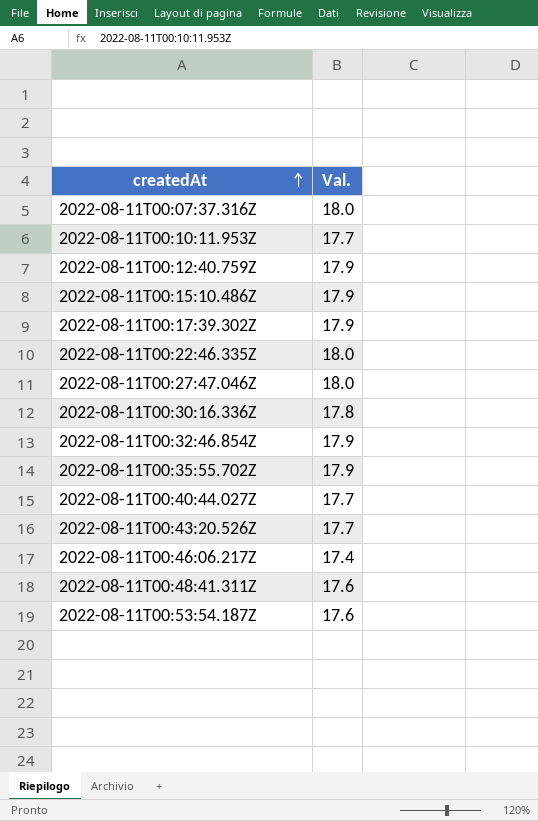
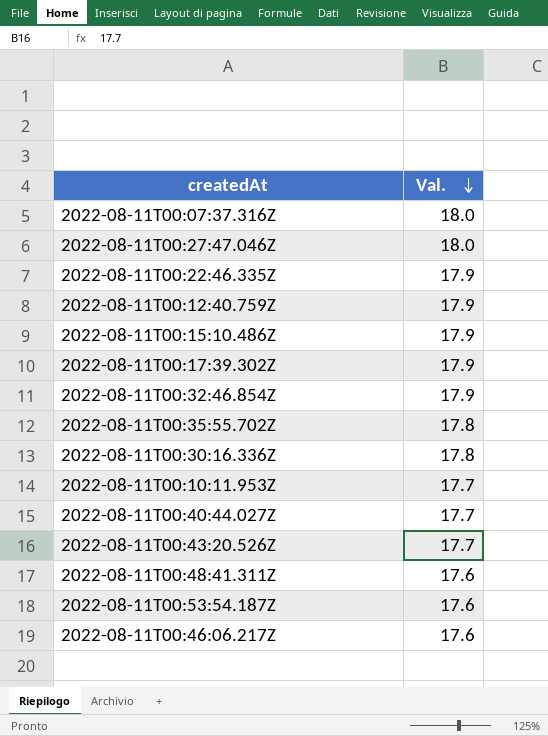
row order: createdAt ascending -> Val. descending
2022-08-11T00:22:46.335Z | Val.: 18.0 -> 17.9
2022-08-11T00:35:55.702Z | Val.: 17.9 -> 17.8
2022-08-11T00:46:06.217Z | Val.: 17.4 -> 17.6

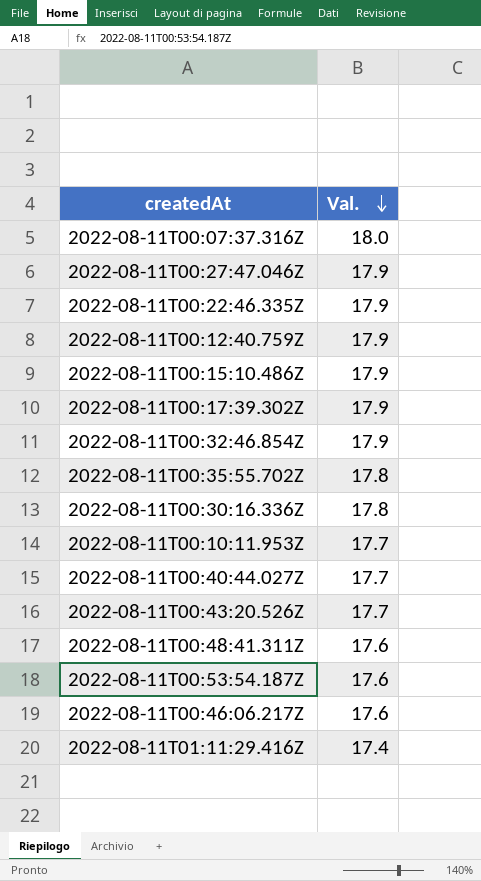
2022-08-11T00:27:47.046Z | Val.: 18.0 -> 17.9
row 2022-08-11T01:11:29.416Z: none -> 17.4

